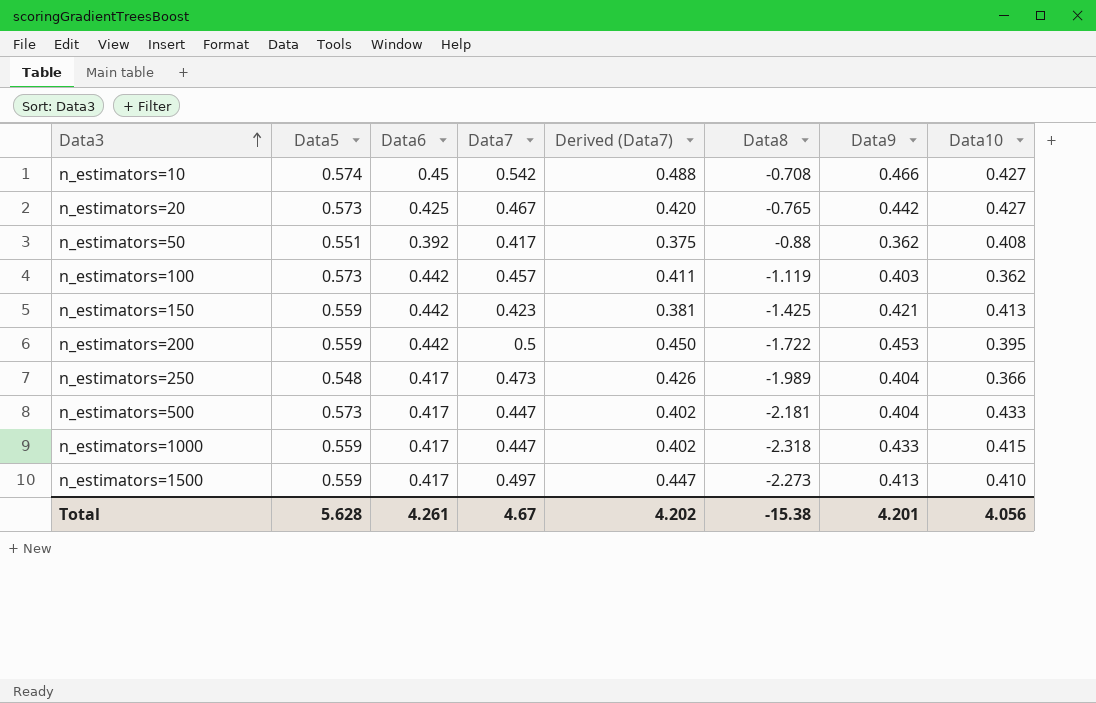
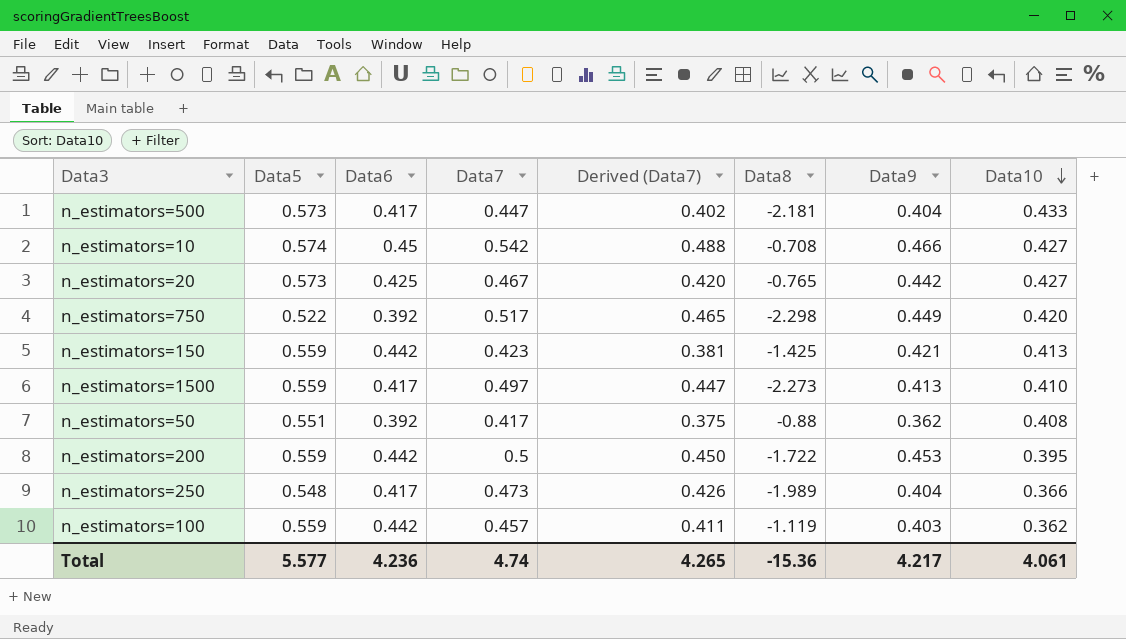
row order: Data3 ascending -> Data10 descending
row n_estimators=1000: 0.559 | 0.417 | 0.447 | 0.402 | -2.318 | 0.433 | 0.415 -> none
row n_estimators=750: none -> 0.522 | 0.392 | 0.517 | 0.465 | -2.298 | 0.449 | 0.420
n_estimators=100 | Data5: 0.573 -> 0.559
Total | Data5: 5.628 -> 5.577
Total | Data6: 4.261 -> 4.236
Total | Data7: 4.67 -> 4.74
Total | Derived (Data7): 4.202 -> 4.265
Total | Data8: -15.38 -> -15.36
Total | Data9: 4.201 -> 4.217
Total | Data10: 4.056 -> 4.061

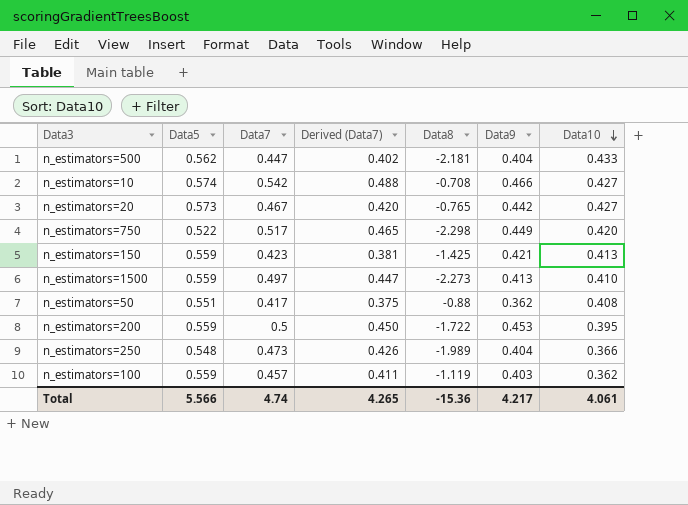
column Data6 | position: 3 -> none
n_estimators=500 | Data5: 0.573 -> 0.562
Total | Data5: 5.577 -> 5.566

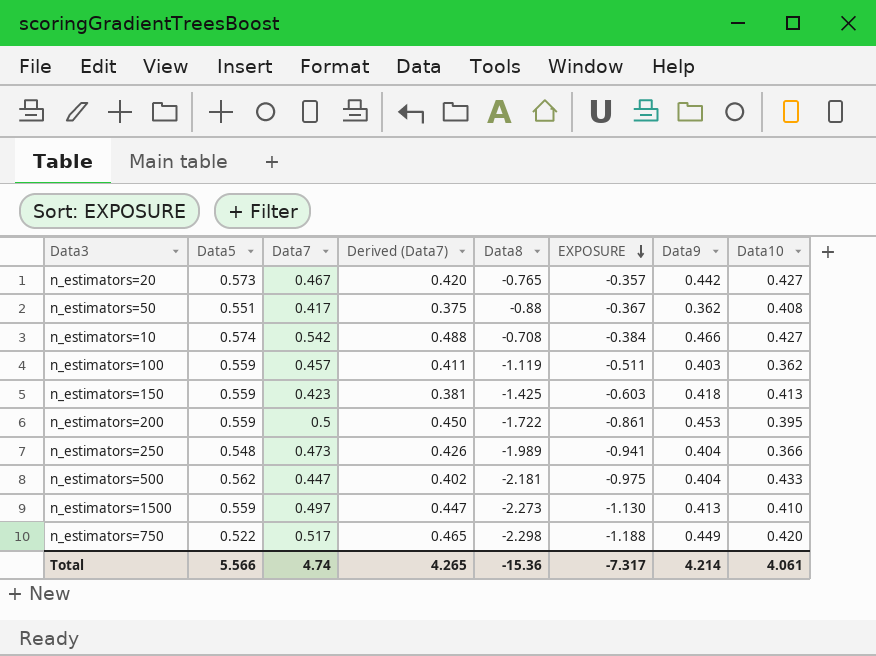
row order: Data10 descending -> EXPOSURE descending
column EXPOSURE | formula: none -> [Data7] * [Data8]
n_estimators=150 | Data9: 0.421 -> 0.418
Total | Data9: 4.217 -> 4.214

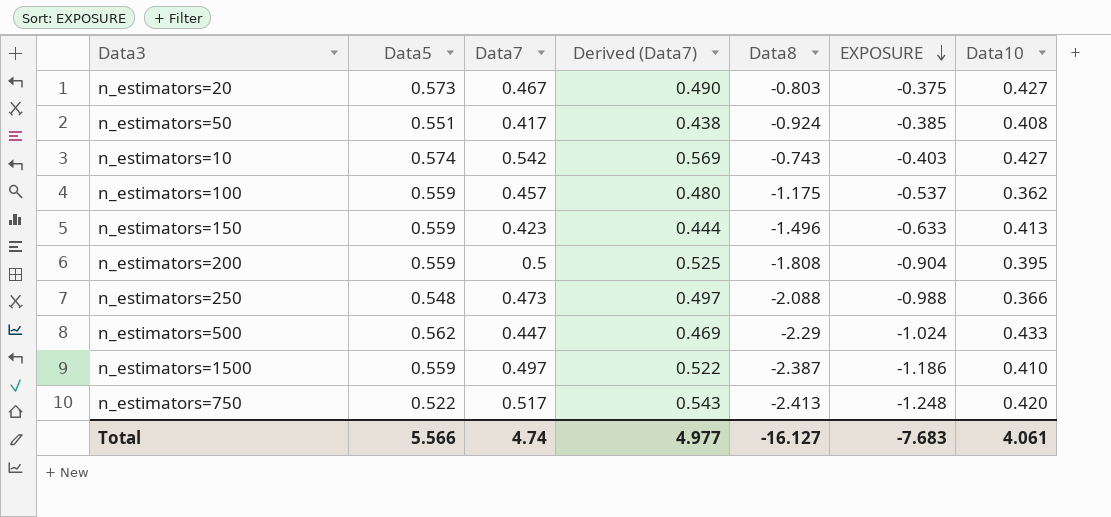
column Data9 | position: 7 -> none
column Derived (Data7) | formula: [Data7] * 0.9 -> [Data7] * 1.05
n_estimators=20 | Data8: -0.765 -> -0.803
n_estimators=20 | EXPOSURE: -0.357 -> -0.375
n_estimators=50 | Data8: -0.88 -> -0.924
n_estimators=50 | EXPOSURE: -0.367 -> -0.385
n_estimators=10 | Data8: -0.708 -> -0.743
n_estimators=10 | EXPOSURE: -0.384 -> -0.403
n_estimators=100 | Data8: -1.119 -> -1.175
n_estimators=100 | EXPOSURE: -0.511 -> -0.537
n_estimators=150 | Data8: -1.425 -> -1.496
n_estimators=150 | EXPOSURE: -0.603 -> -0.633
n_estimators=200 | Data8: -1.722 -> -1.808
n_estimators=200 | EXPOSURE: -0.861 -> -0.904
n_estimators=250 | Data8: -1.989 -> -2.088
n_estimators=250 | EXPOSURE: -0.941 -> -0.988
n_estimators=500 | Data8: -2.181 -> -2.29
n_estimators=500 | EXPOSURE: -0.975 -> -1.024
n_estimators=1500 | Data8: -2.273 -> -2.387
n_estimators=1500 | EXPOSURE: -1.130 -> -1.186
n_estimators=750 | Data8: -2.298 -> -2.413
n_estimators=750 | EXPOSURE: -1.188 -> -1.248
Total | Derived (Data7): 4.265 -> 4.977
Total | Data8: -15.36 -> -16.127
Total | EXPOSURE: -7.317 -> -7.683

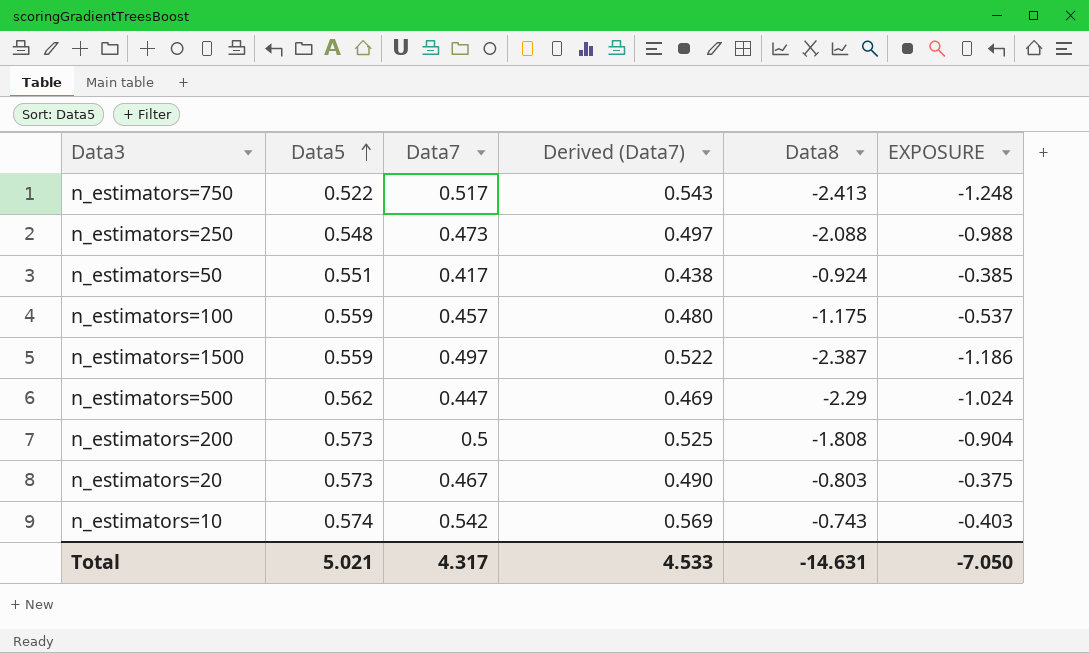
row order: EXPOSURE descending -> Data5 ascending
column Data10 | position: 7 -> none
row n_estimators=150: 0.559 | 0.423 | 0.444 | -1.496 | -0.633 | 0.413 -> none
n_estimators=200 | Data5: 0.559 -> 0.573
Total | Data5: 5.566 -> 5.021
Total | Data7: 4.74 -> 4.317
Total | Derived (Data7): 4.977 -> 4.533
Total | Data8: -16.127 -> -14.631
Total | EXPOSURE: -7.683 -> -7.050

